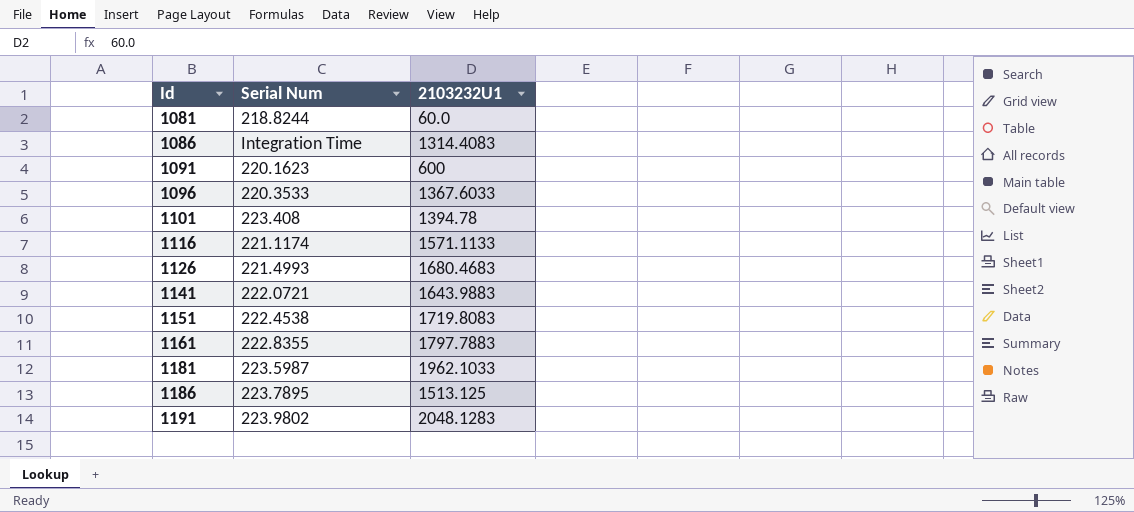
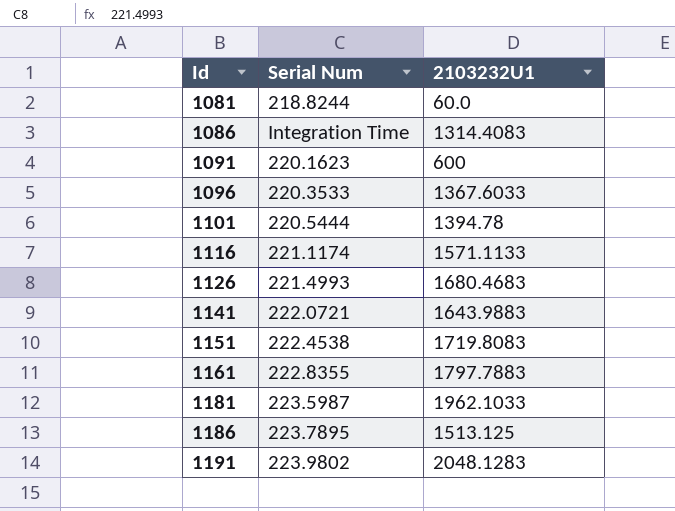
1101 | Serial Num: 223.408 -> 220.5444

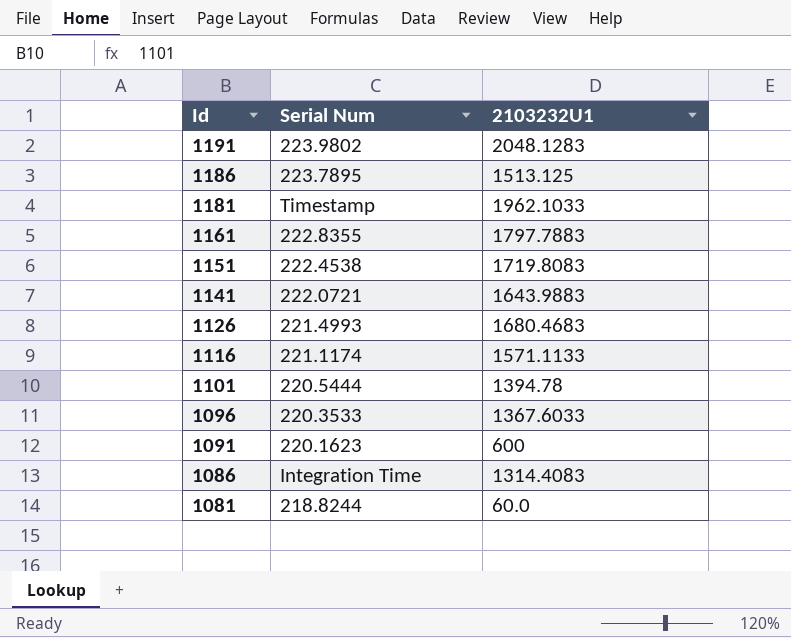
row order: Id ascending -> Id descending
1181 | Serial Num: 223.5987 -> Timestamp

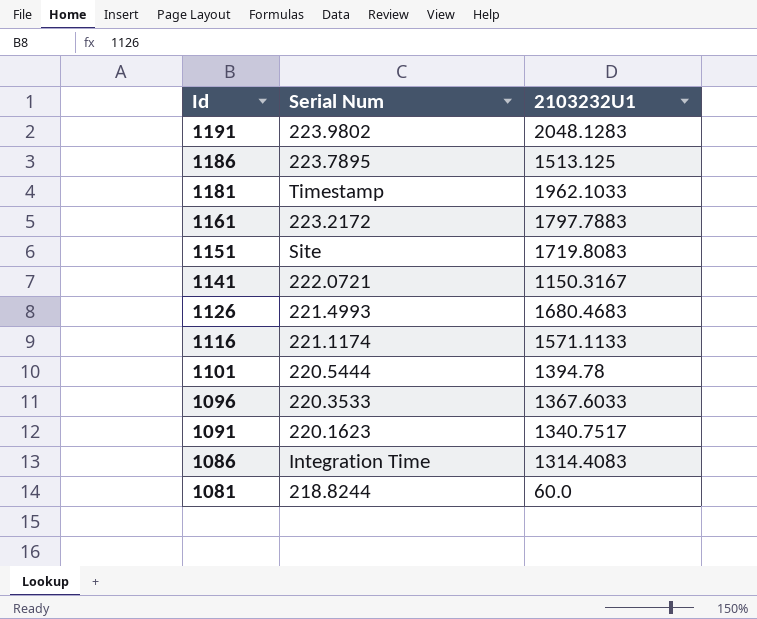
1161 | Serial Num: 222.8355 -> 223.2172
1151 | Serial Num: 222.4538 -> Site
1141 | 2103232U1: 1643.9883 -> 1150.3167
1091 | 2103232U1: 600 -> 1340.7517

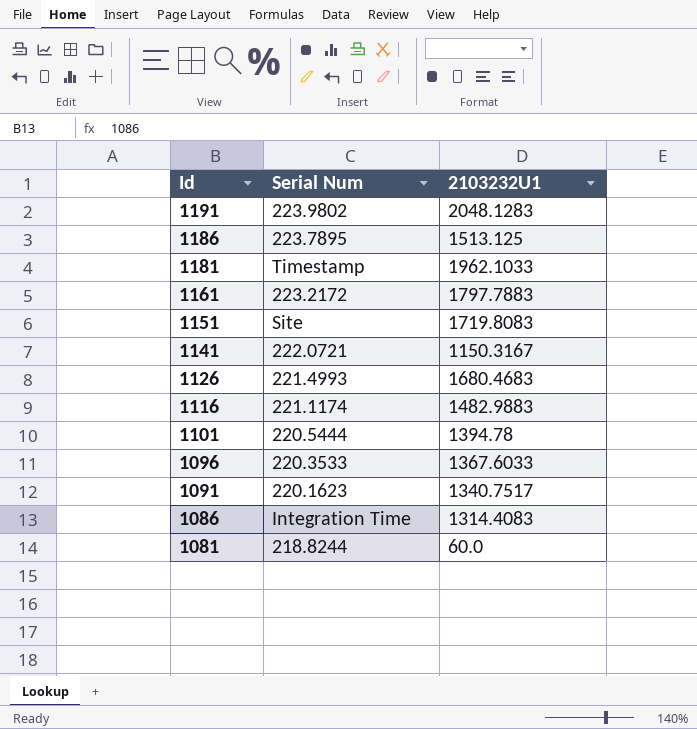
1116 | 2103232U1: 1571.1133 -> 1482.9883

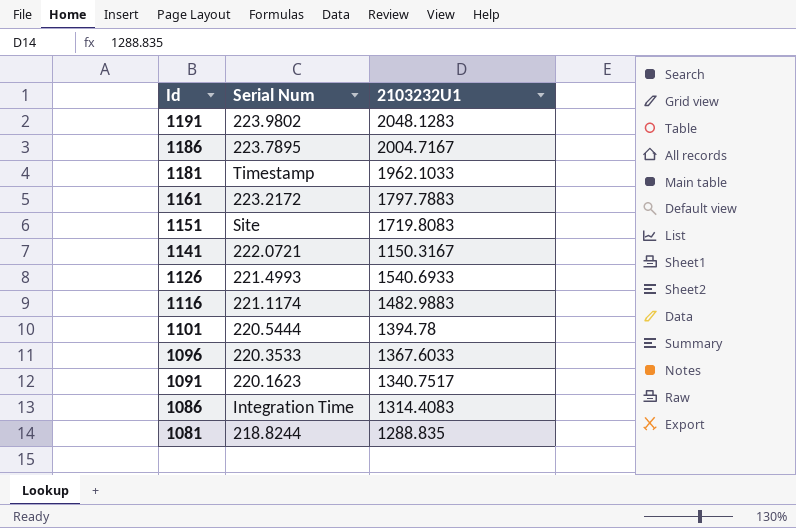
1186 | 2103232U1: 1513.125 -> 2004.7167
1126 | 2103232U1: 1680.4683 -> 1540.6933
1081 | 2103232U1: 60.0 -> 1288.835

